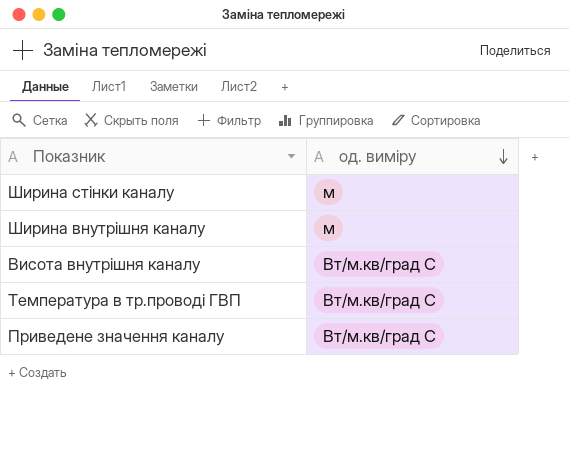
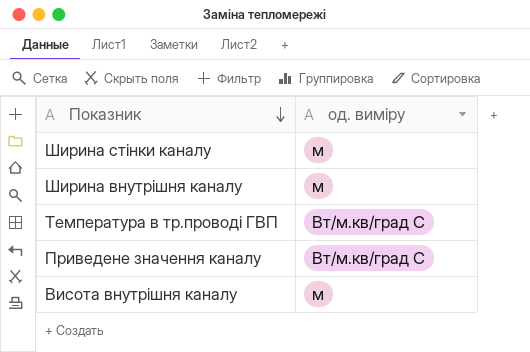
row order: од. виміру descending -> Показник descending
Висота внутрішня каналу | од. виміру: Вт/м.кв/град С -> м

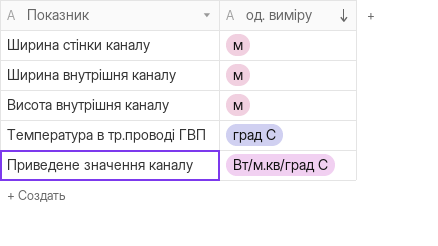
row order: Показник descending -> од. виміру descending
Температура в тр.проводі ГВП | од. виміру: Вт/м.кв/град С -> град С

